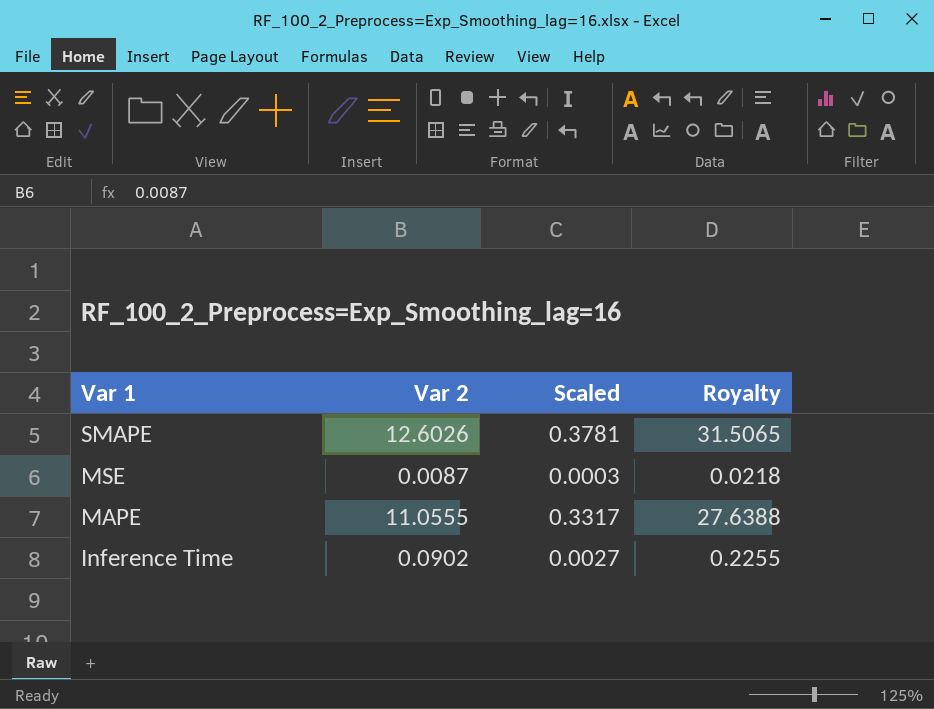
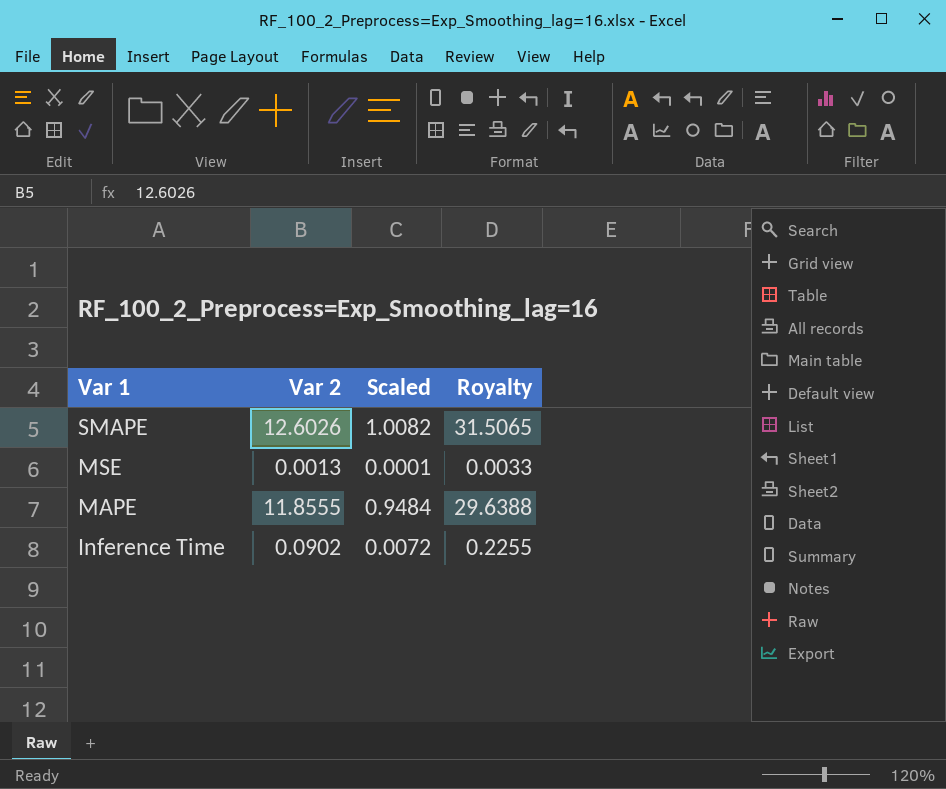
column Scaled | formula: [Var 2] * 0.03 -> [Var 2] * 0.08
MSE | Var 2: 0.0087 -> 0.0013
MSE | Royalty: 0.0218 -> 0.0033
MAPE | Var 2: 11.0555 -> 11.8555
MAPE | Royalty: 27.6388 -> 29.6388

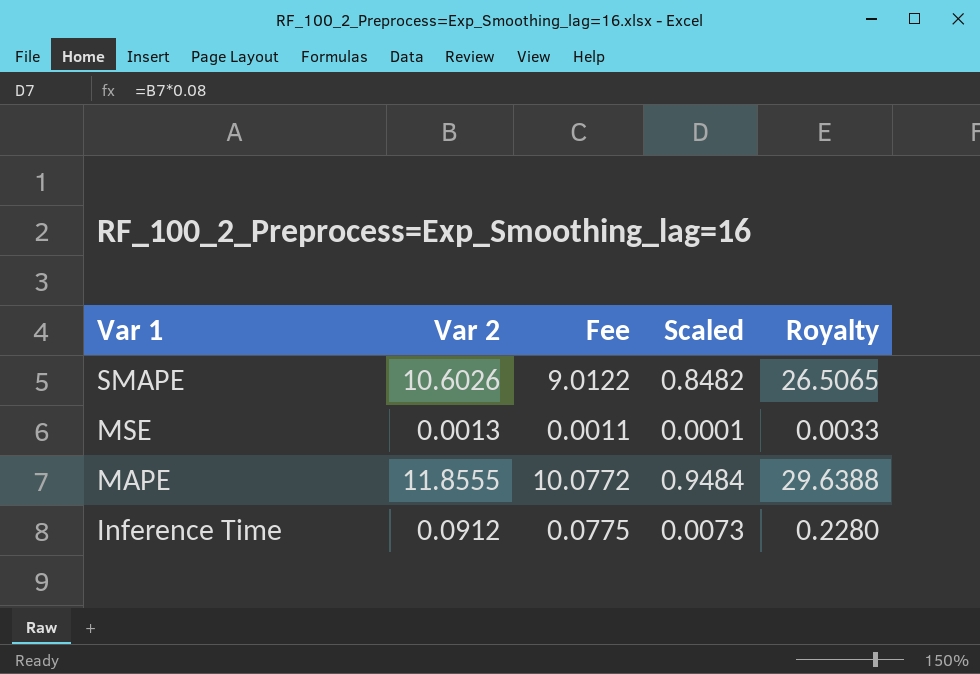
column Fee | formula: none -> [Var 2] * 0.85
SMAPE | Var 2: 12.6026 -> 10.6026
SMAPE | Scaled: 1.0082 -> 0.8482
SMAPE | Royalty: 31.5065 -> 26.5065
Inference Time | Var 2: 0.0902 -> 0.0912
Inference Time | Scaled: 0.0072 -> 0.0073
Inference Time | Royalty: 0.2255 -> 0.2280

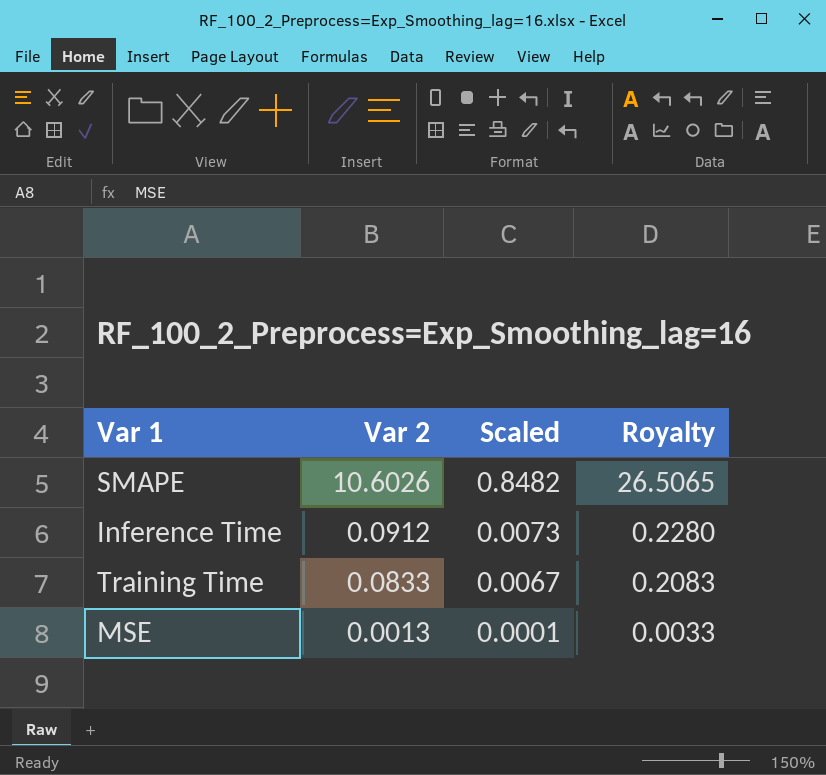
row order: Var 1 descending -> Var 2 descending
column Fee | formula: [Var 2] * 0.85 -> none
row MAPE: 11.8555 | 10.0772 | 0.9484 | 29.6388 -> none
row Training Time: none -> 0.0833 | 0.0067 | 0.2083

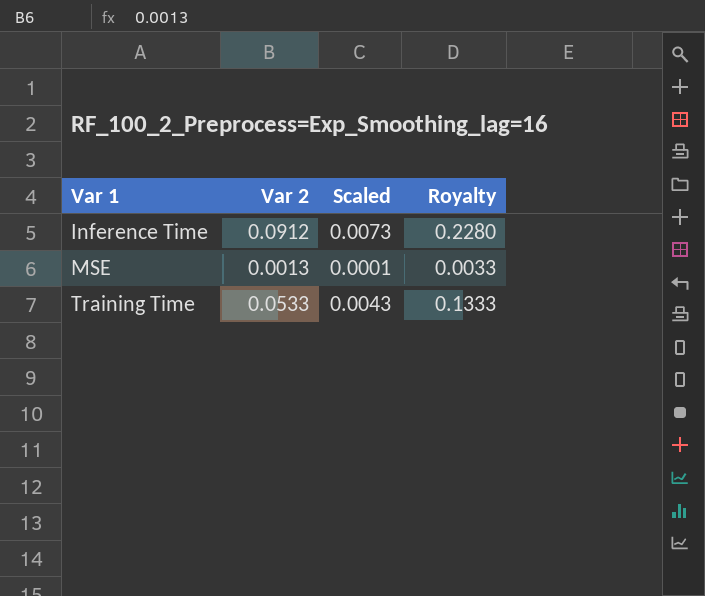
row order: Var 2 descending -> Var 1 ascending
row SMAPE: 10.6026 | 0.8482 | 26.5065 -> none
Training Time | Var 2: 0.0833 -> 0.0533
Training Time | Scaled: 0.0067 -> 0.0043
Training Time | Royalty: 0.2083 -> 0.1333

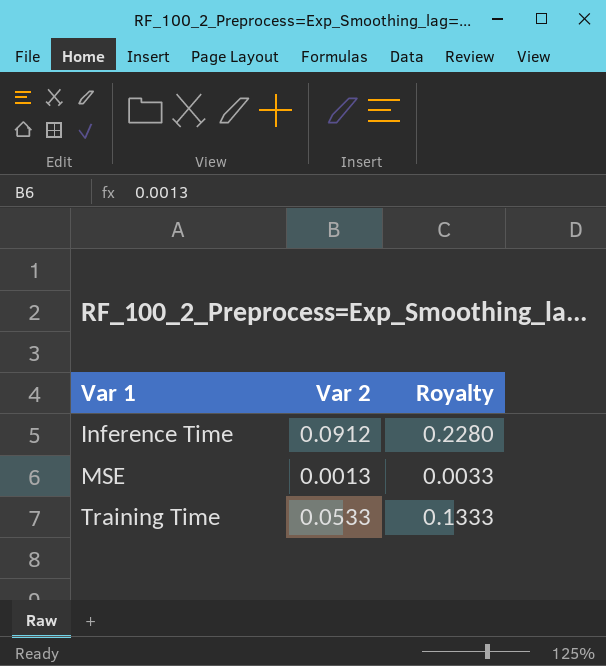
column Scaled | formula: [Var 2] * 0.08 -> none

